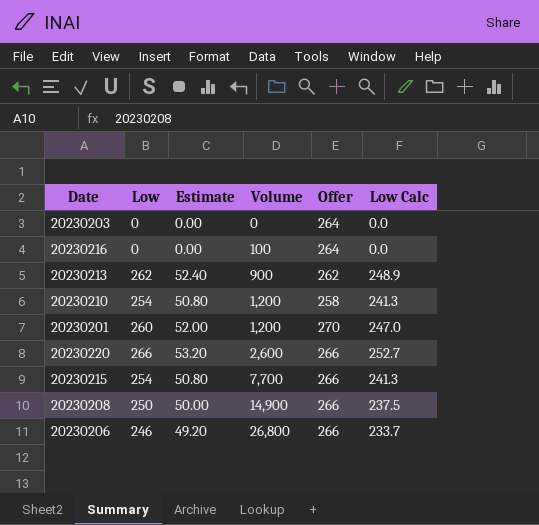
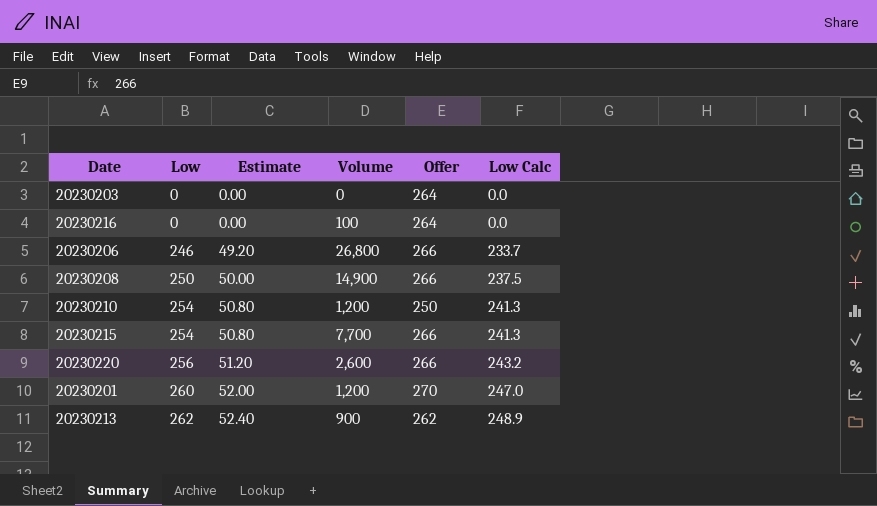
row order: Volume ascending -> Low ascending
20230210 | Offer: 258 -> 250
20230220 | Low: 266 -> 256
20230220 | Estimate: 53.20 -> 51.20
20230220 | Low Calc: 252.7 -> 243.2

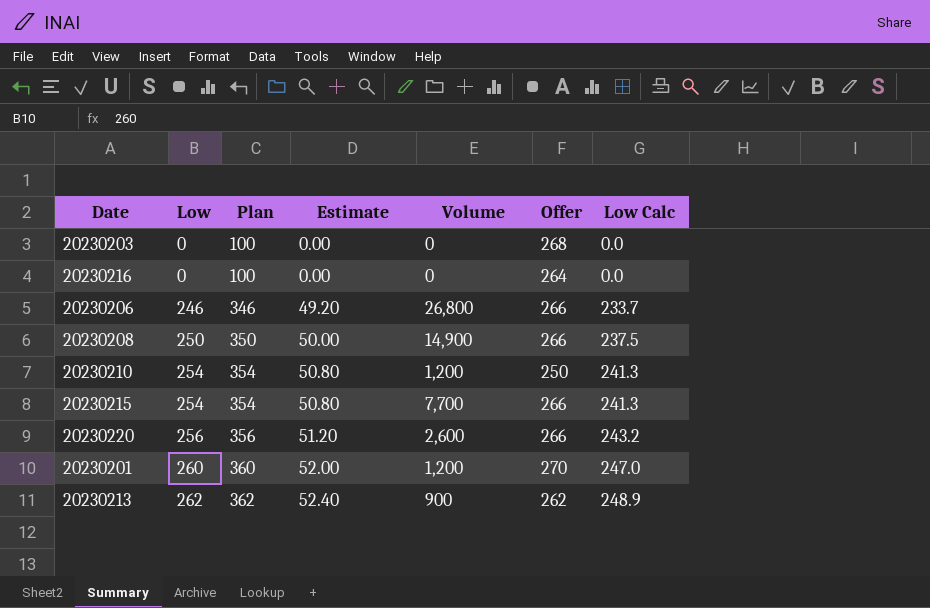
column Plan | formula: none -> [Low] + 100
20230203 | Offer: 264 -> 268
20230216 | Volume: 100 -> 0

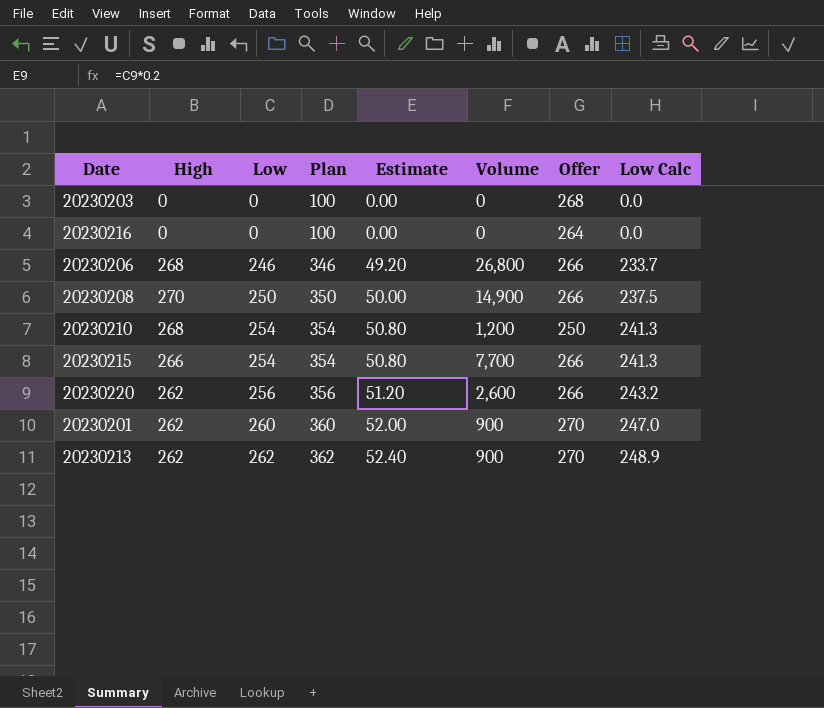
column High | position: none -> 2
20230201 | Volume: 1,200 -> 900
20230213 | Offer: 262 -> 270

